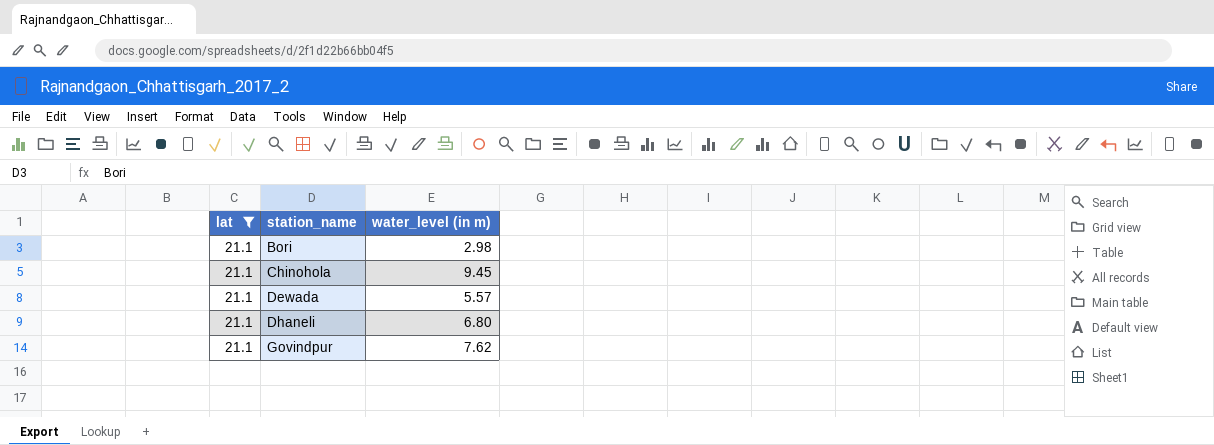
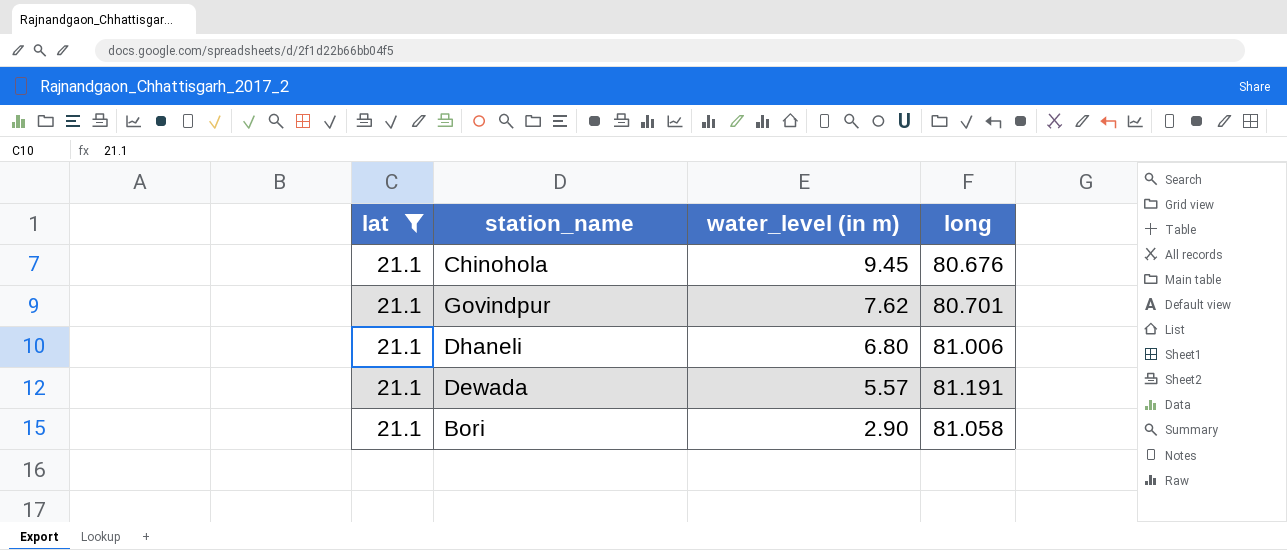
row order: station_name ascending -> water_level (in m) descending
column long | position: none -> 4
Bori | water_level (in m): 2.98 -> 2.90

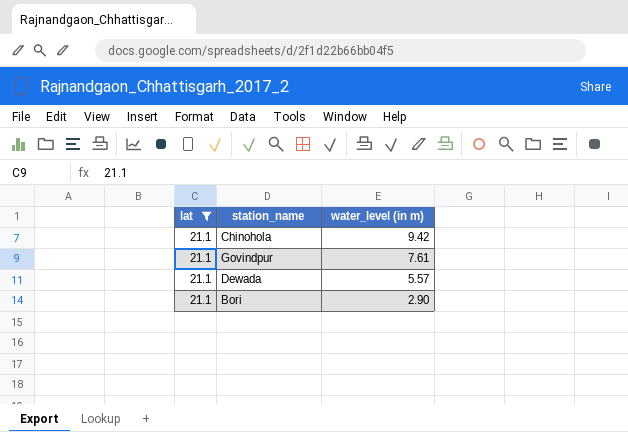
column long | position: 4 -> none
row Dhaneli: 21.1 | 6.80 | 81.006 -> none
Chinohola | water_level (in m): 9.45 -> 9.42
Govindpur | water_level (in m): 7.62 -> 7.61

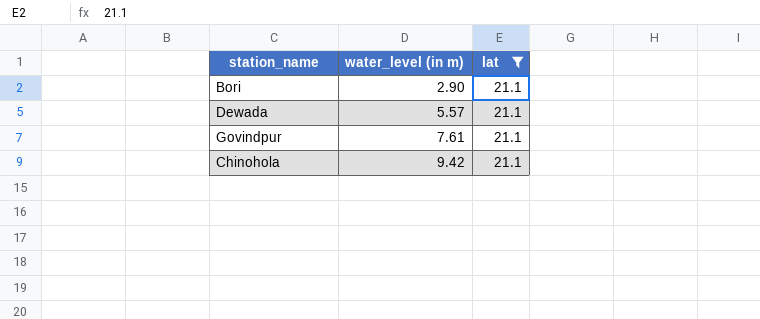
row order: water_level (in m) descending -> water_level (in m) ascending
column lat | position: 1 -> 3

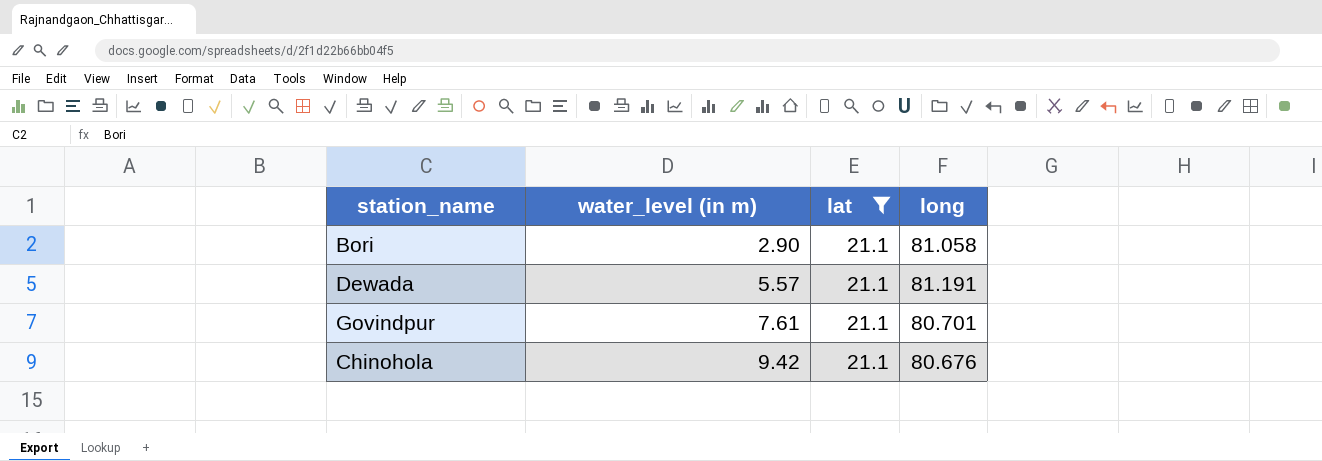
column long | position: none -> 4

